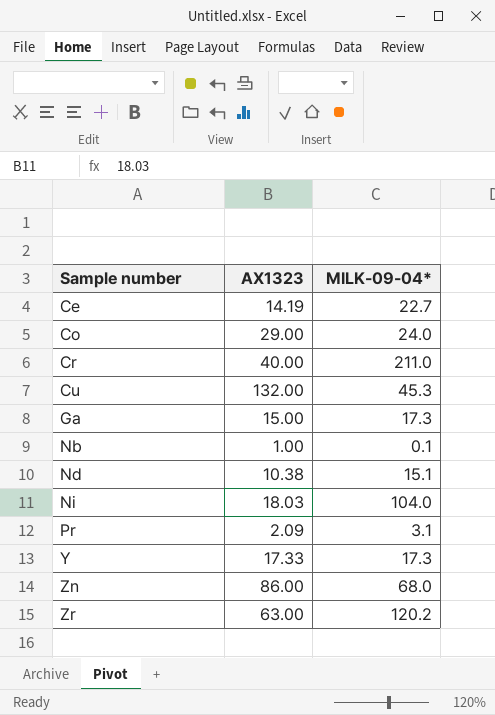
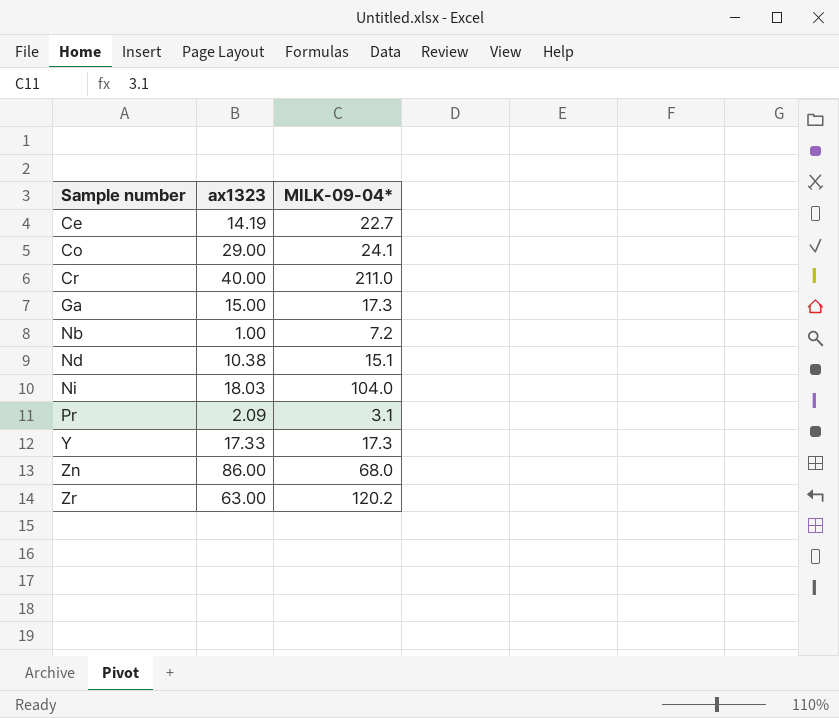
column name: AX1323 -> ax1323
row Cu: 132.00 | 45.3 -> none
Co | MILK-09-04*: 24.0 -> 24.1
Nb | MILK-09-04*: 0.1 -> 7.2

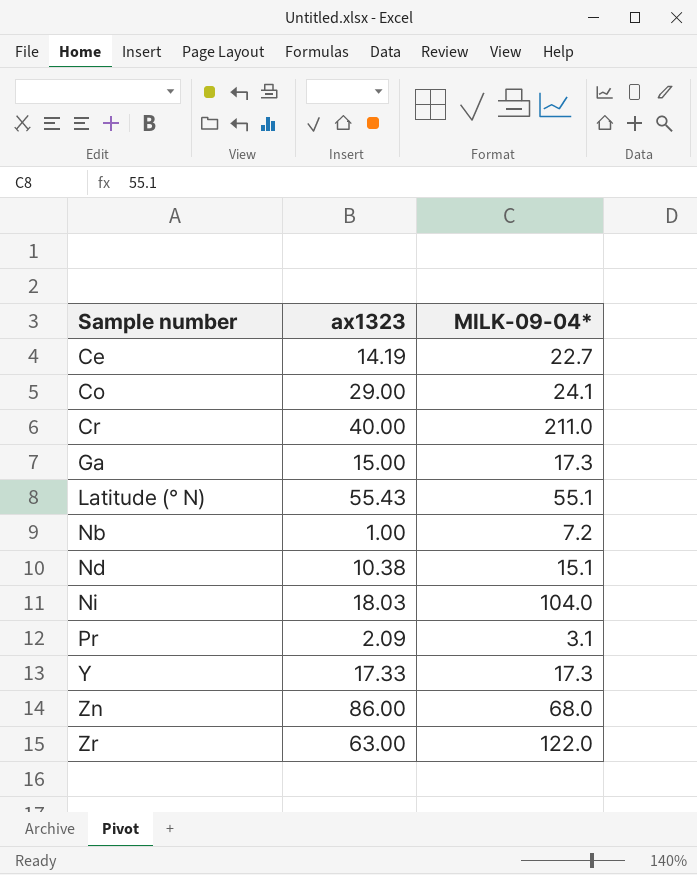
row Latitude (° N): none -> 55.43 | 55.1
Zr | MILK-09-04*: 120.2 -> 122.0

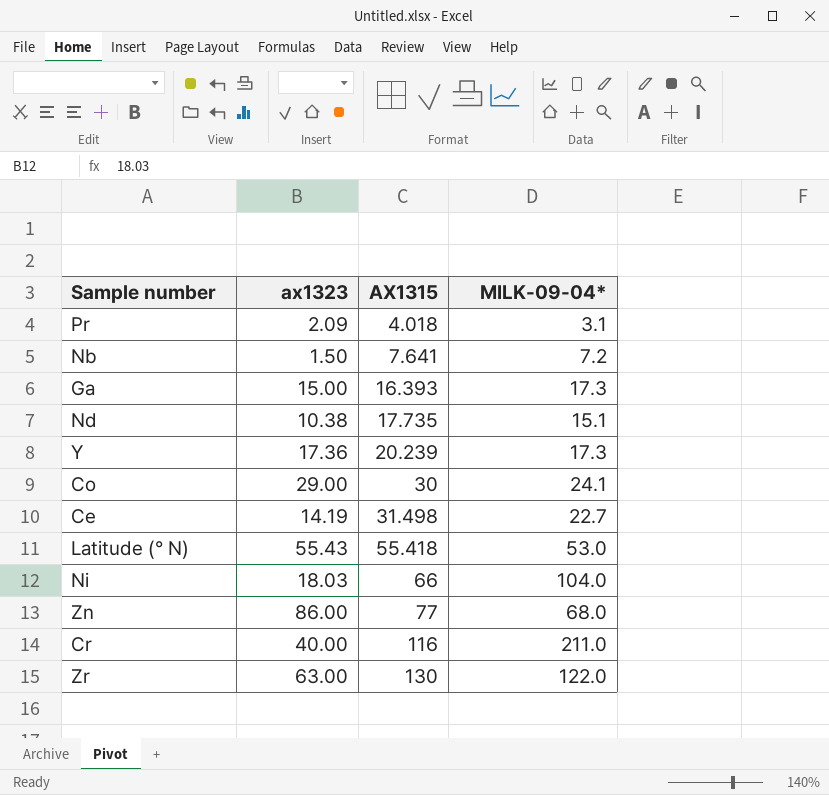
row order: Sample number ascending -> AX1315 ascending
column AX1315 | position: none -> 3
Nb | ax1323: 1.00 -> 1.50
Y | ax1323: 17.33 -> 17.36
Latitude (° N) | MILK-09-04*: 55.1 -> 53.0

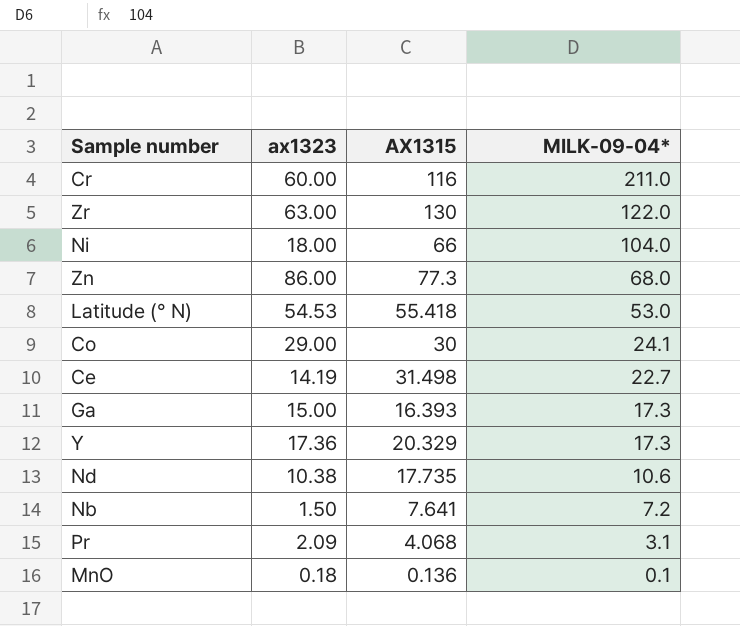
row order: AX1315 ascending -> MILK-09-04* descending
Cr | ax1323: 40.00 -> 60.00
Ni | ax1323: 18.03 -> 18.00
Zn | AX1315: 77 -> 77.3
Latitude (° N) | ax1323: 55.43 -> 54.53
Y | AX1315: 20.239 -> 20.329
Nd | MILK-09-04*: 15.1 -> 10.6
Pr | AX1315: 4.018 -> 4.068
row MnO: none -> 0.18 | 0.136 | 0.1

